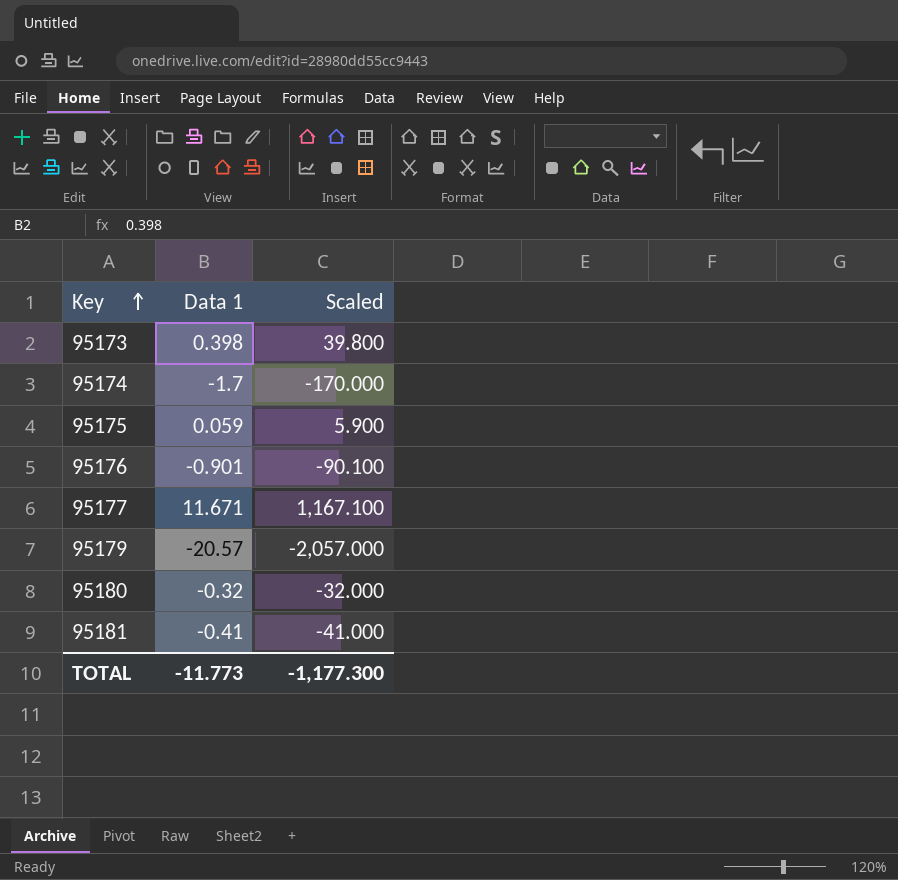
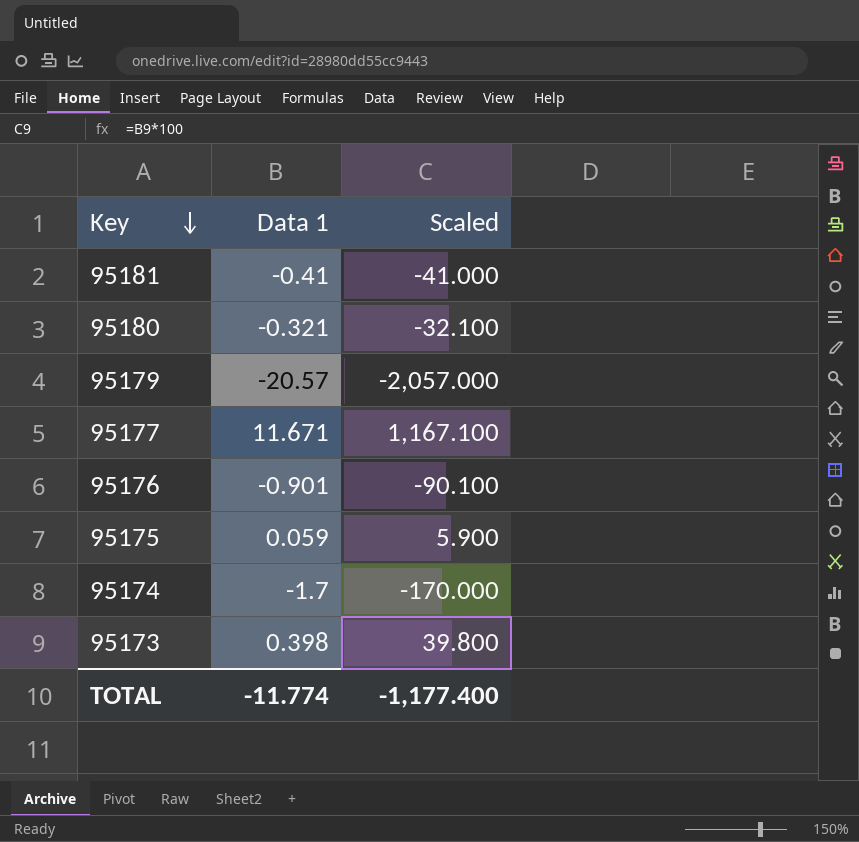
row order: Key ascending -> Key descending
95180 | Data 1: -0.32 -> -0.321
95180 | Scaled: -32.000 -> -32.100
TOTAL | Data 1: -11.773 -> -11.774
TOTAL | Scaled: -1,177.300 -> -1,177.400

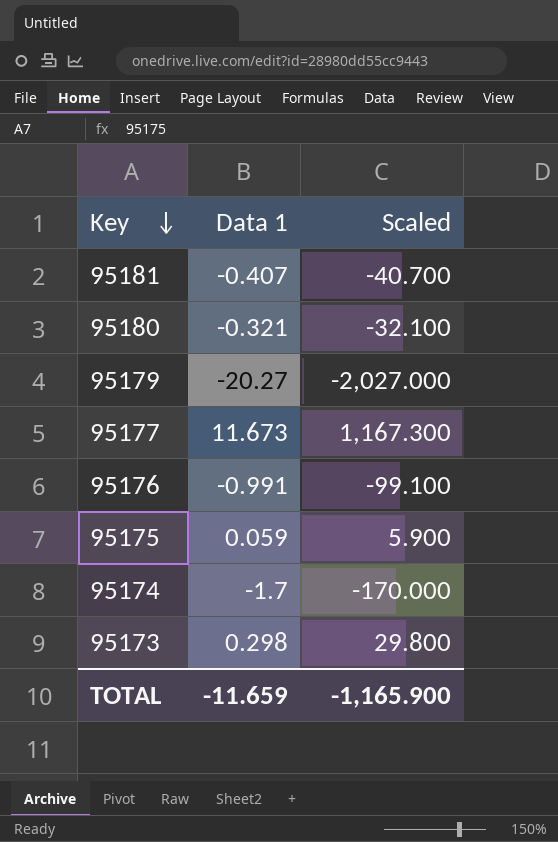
95181 | Data 1: -0.41 -> -0.407
95181 | Scaled: -41.000 -> -40.700
95179 | Data 1: -20.57 -> -20.27
95179 | Scaled: -2,057.000 -> -2,027.000
95177 | Data 1: 11.671 -> 11.673
95177 | Scaled: 1,167.100 -> 1,167.300
95176 | Data 1: -0.901 -> -0.991
95176 | Scaled: -90.100 -> -99.100
95173 | Data 1: 0.398 -> 0.298
95173 | Scaled: 39.800 -> 29.800
TOTAL | Data 1: -11.774 -> -11.659
TOTAL | Scaled: -1,177.400 -> -1,165.900

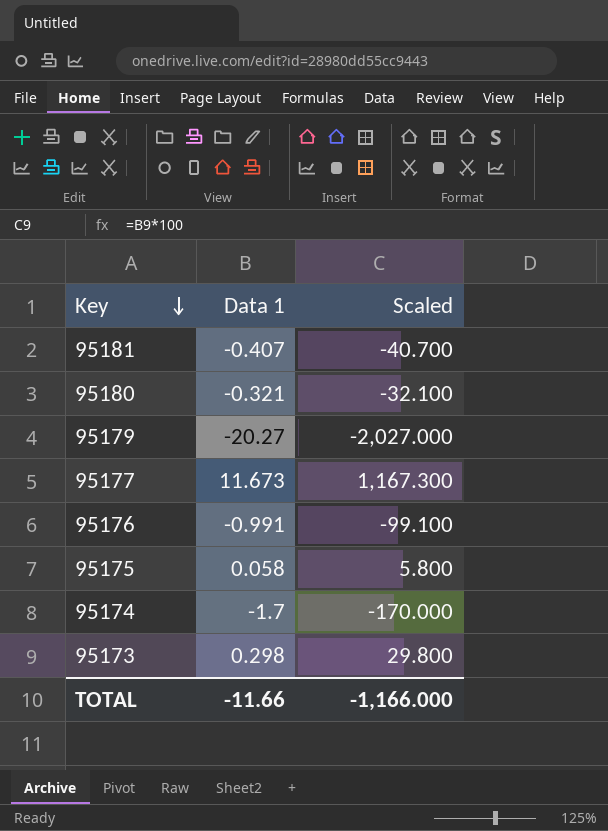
95175 | Data 1: 0.059 -> 0.058
95175 | Scaled: 5.900 -> 5.800
TOTAL | Data 1: -11.659 -> -11.66
TOTAL | Scaled: -1,165.900 -> -1,166.000

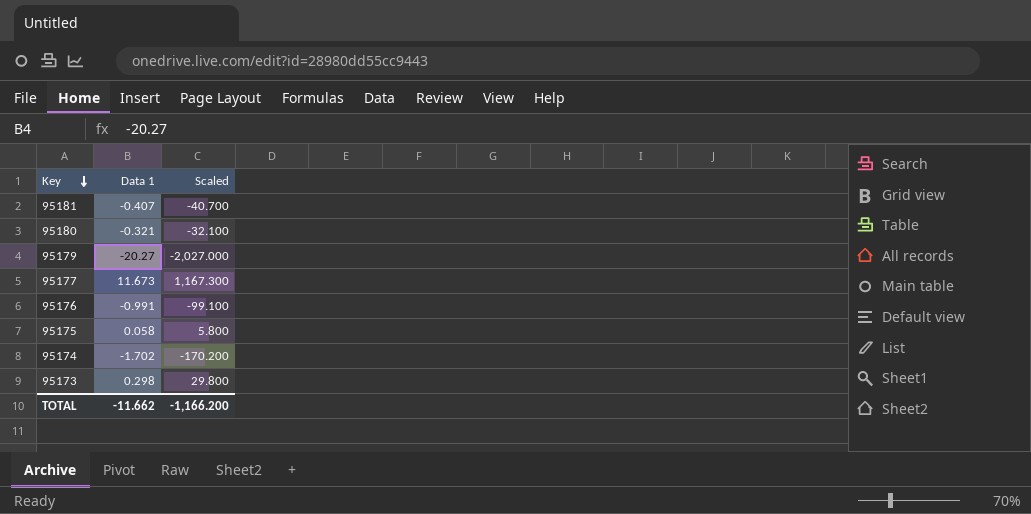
95174 | Data 1: -1.7 -> -1.702
95174 | Scaled: -170.000 -> -170.200
TOTAL | Data 1: -11.66 -> -11.662
TOTAL | Scaled: -1,166.000 -> -1,166.200

